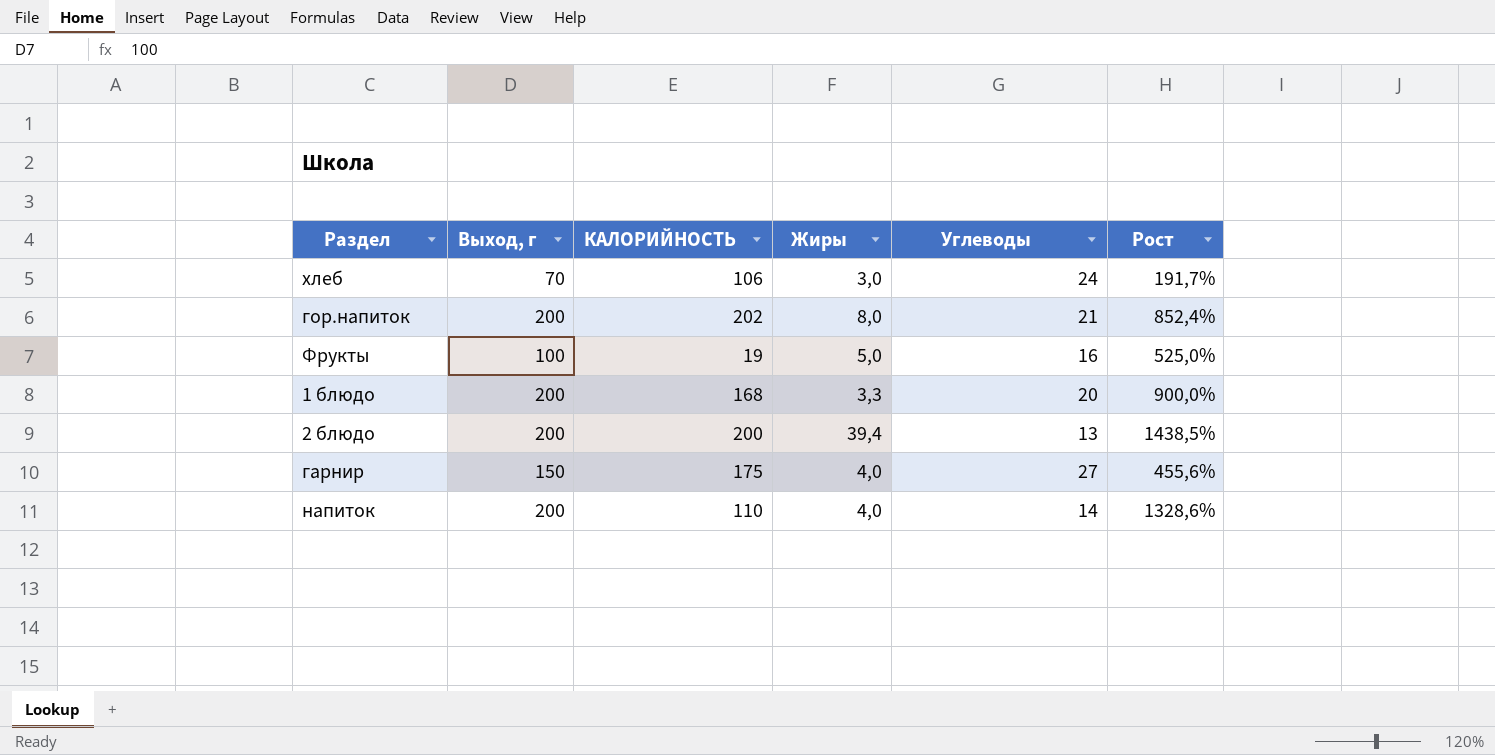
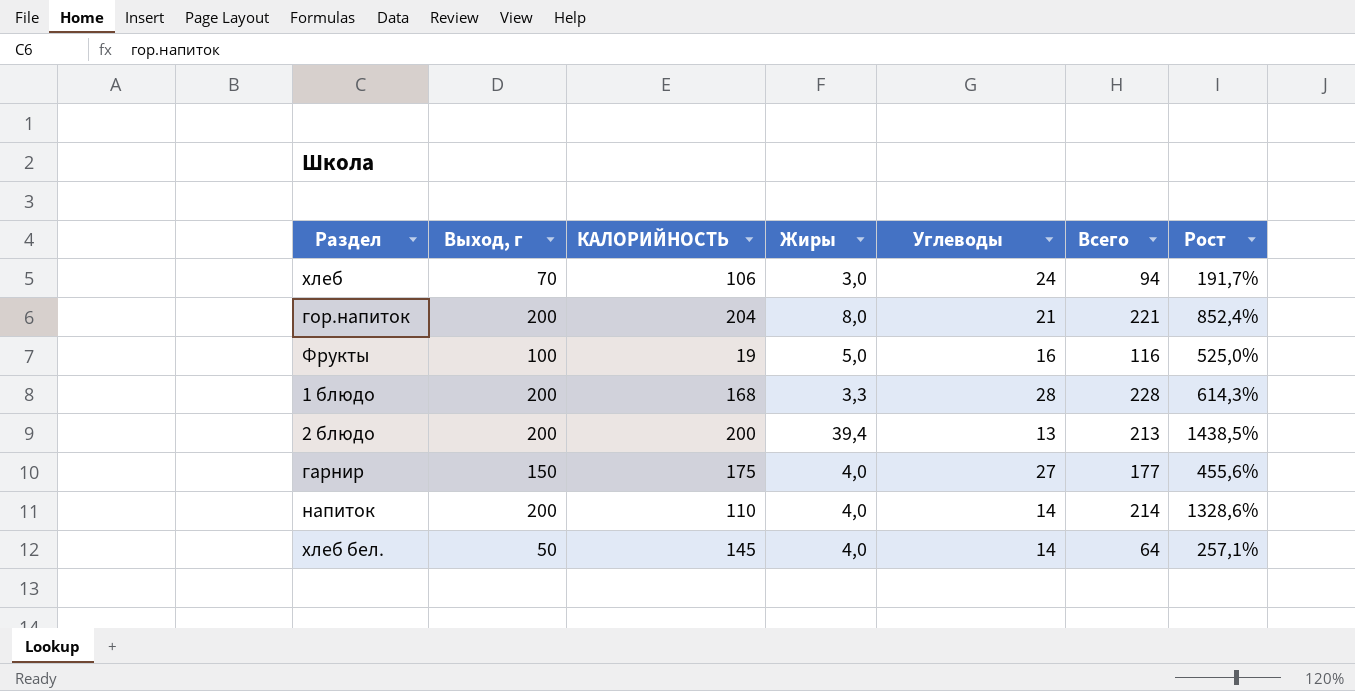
column Всего | formula: none -> [Выход, г] + [Углеводы]
гор.напиток | КАЛОРИЙНОСТЬ: 202 -> 204
1 блюдо | Углеводы: 20 -> 28
1 блюдо | Рост: 900,0% -> 614,3%
row хлеб бел.: none -> 50 | 145 | 4,0 | 14 | 64 | 257,1%

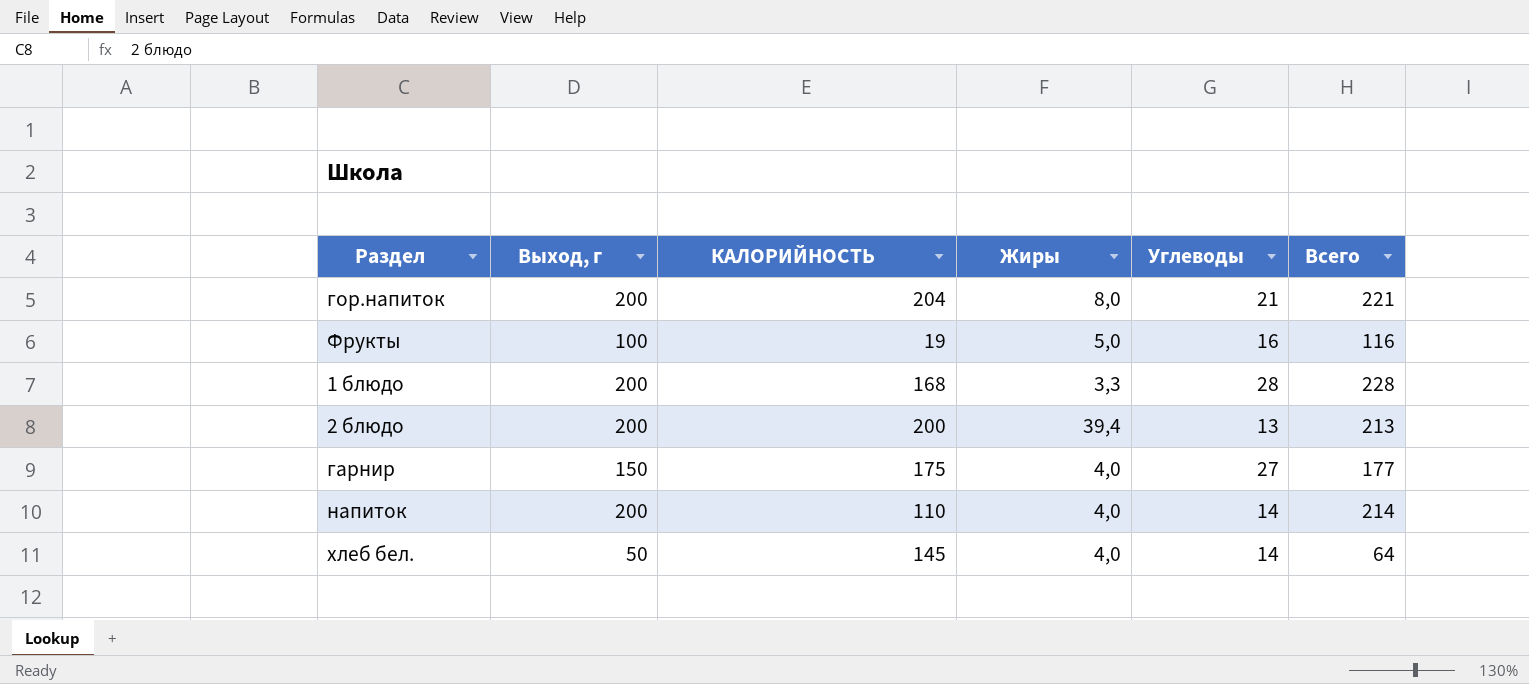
column Рост | formula: ([Выход, г] - [Углеводы]) / [Углеводы] -> none
row хлеб: 70 | 106 | 3,0 | 24 | 94 | 191,7% -> none

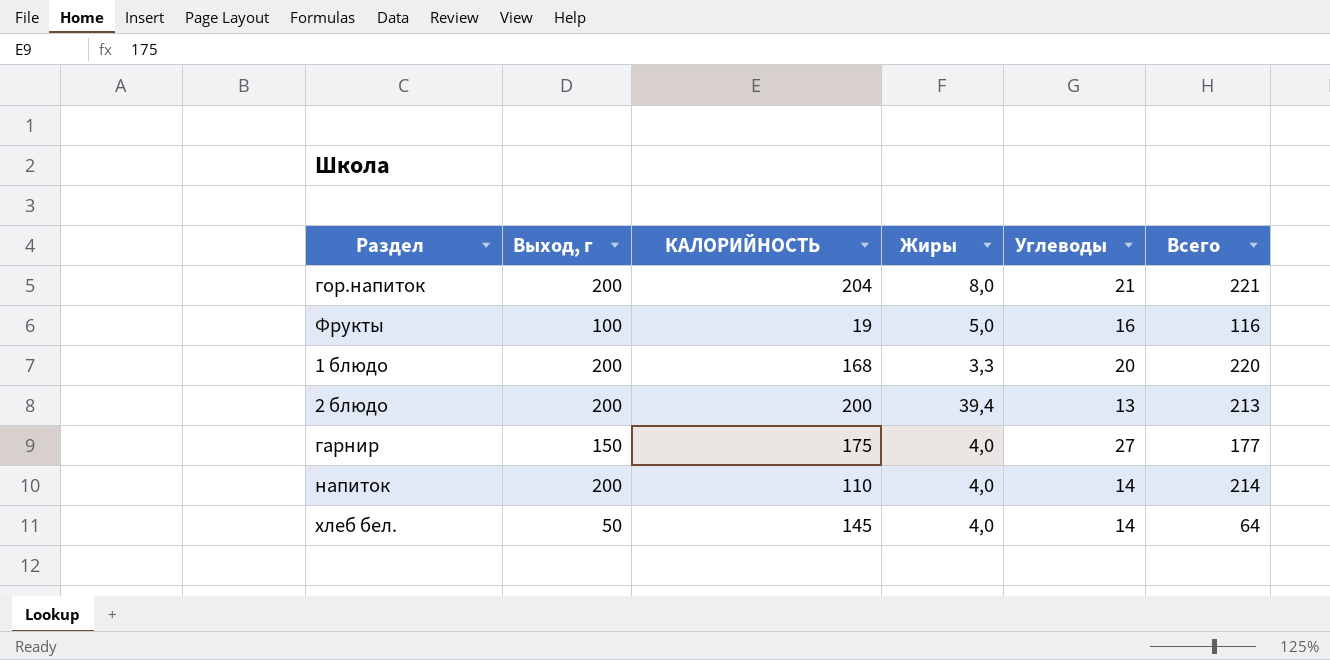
1 блюдо | Углеводы: 28 -> 20
1 блюдо | Всего: 228 -> 220

